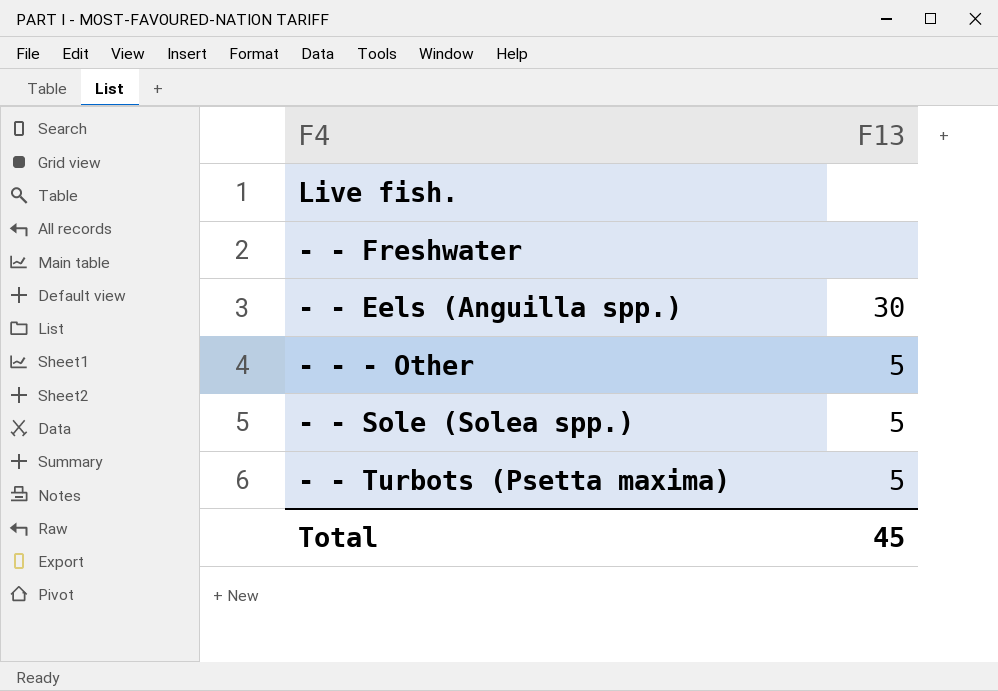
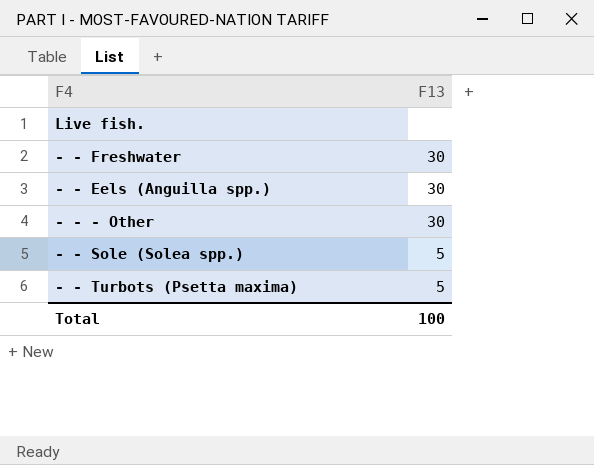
- - Freshwater | F13: none -> 30
- - - Other | F13: 5 -> 30
Total | F13: 45 -> 100

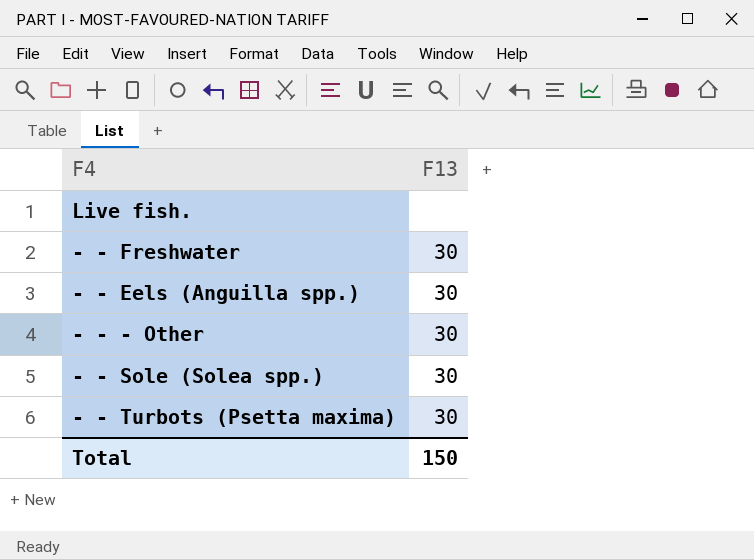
- - Sole (Solea spp.) | F13: 5 -> 30
- - Turbots (Psetta maxima) | F13: 5 -> 30
Total | F13: 100 -> 150

